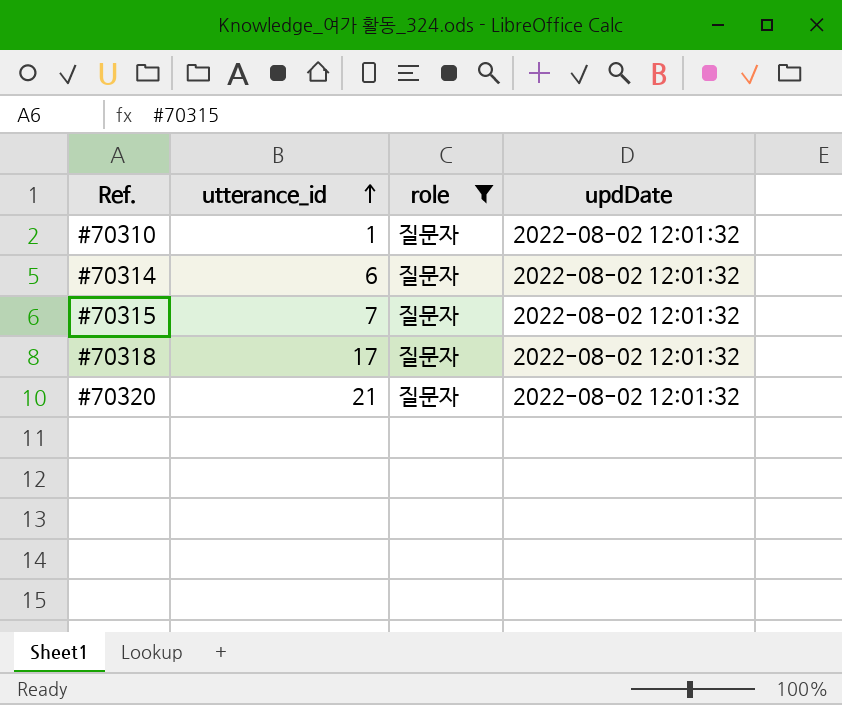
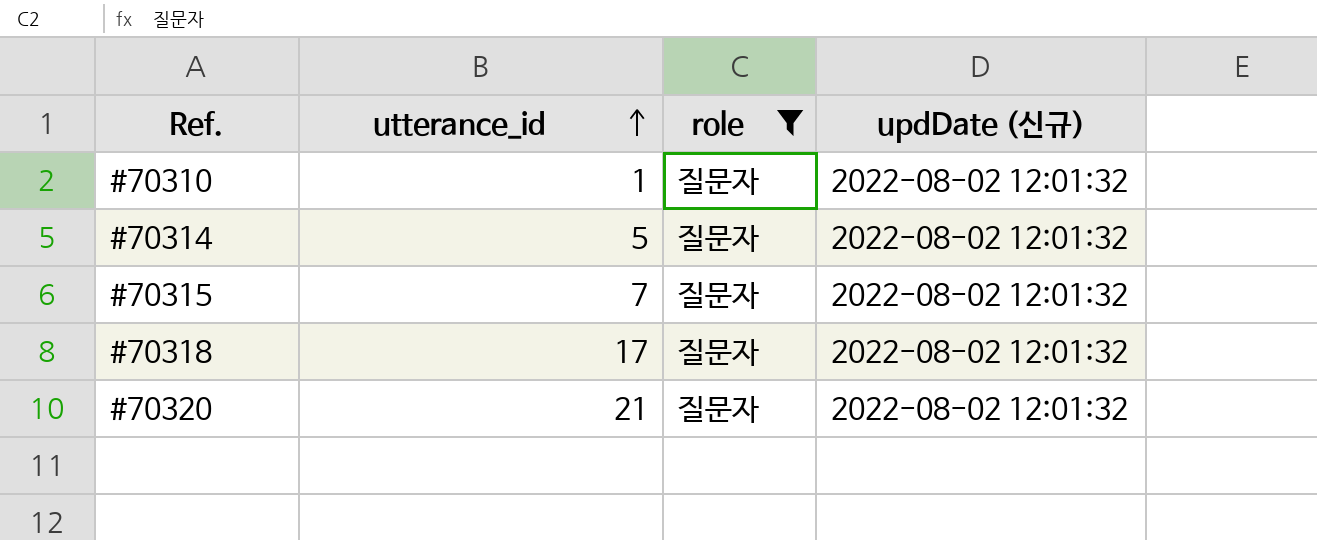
column name: updDate -> updDate (신규)
#70314 | utterance_id: 6 -> 5

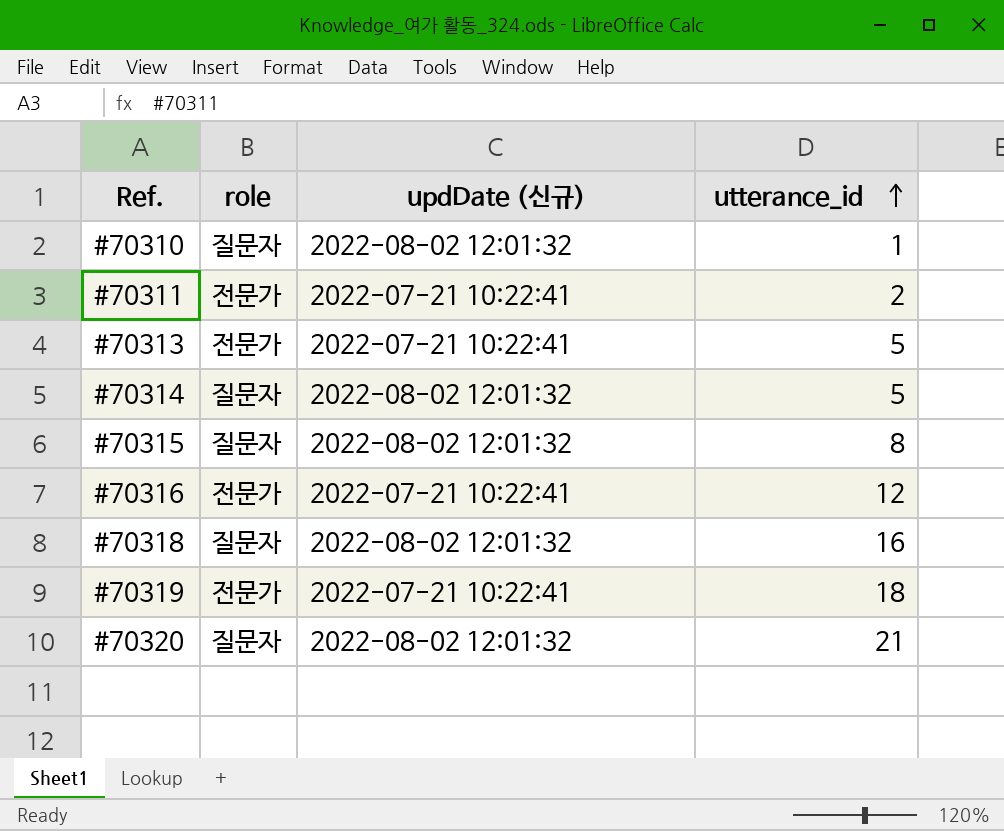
filter: role = 질문자 -> none
column utterance_id | position: 2 -> 4
#70315 | utterance_id: 7 -> 8
#70318 | utterance_id: 17 -> 16

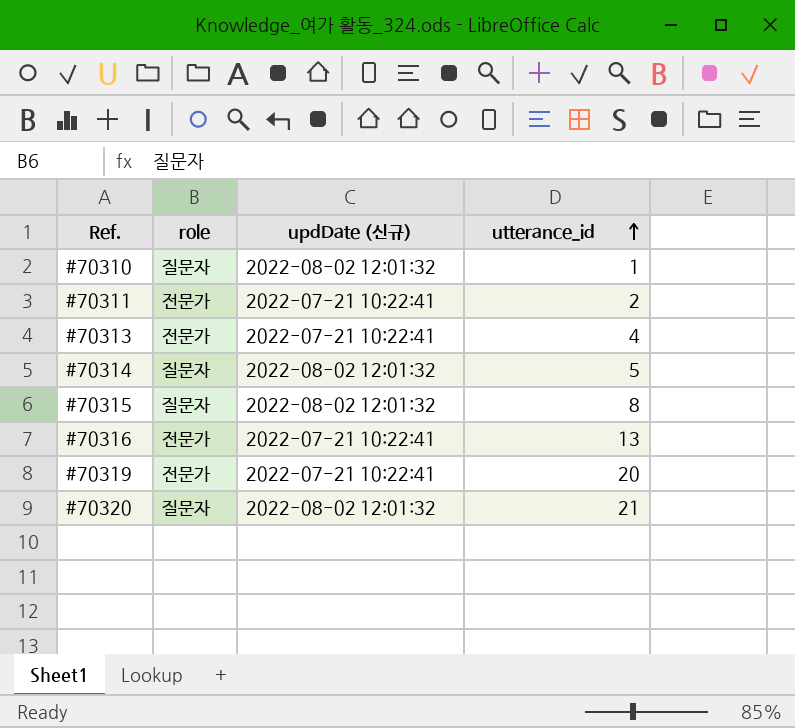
row #70318: 질문자 | 2022-08-02 12:01:32 | 16 -> none
#70313 | utterance_id: 5 -> 4
#70316 | utterance_id: 12 -> 13
#70319 | utterance_id: 18 -> 20

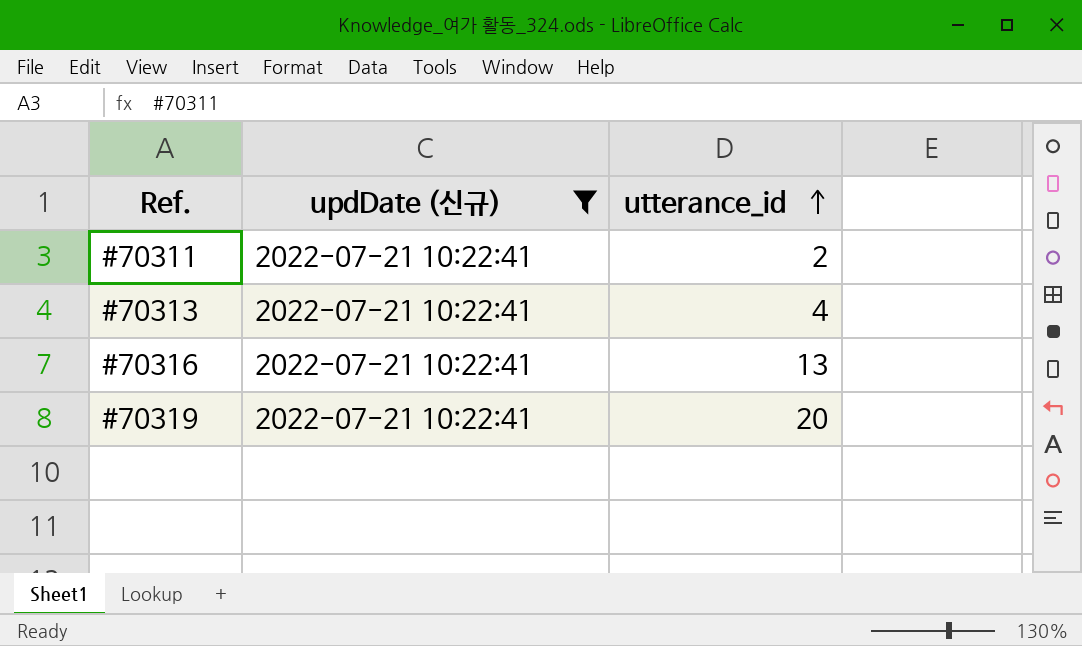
filter: none -> updDate (신규) = 2022-07-21 10:22:41
column role | position: 2 -> none

